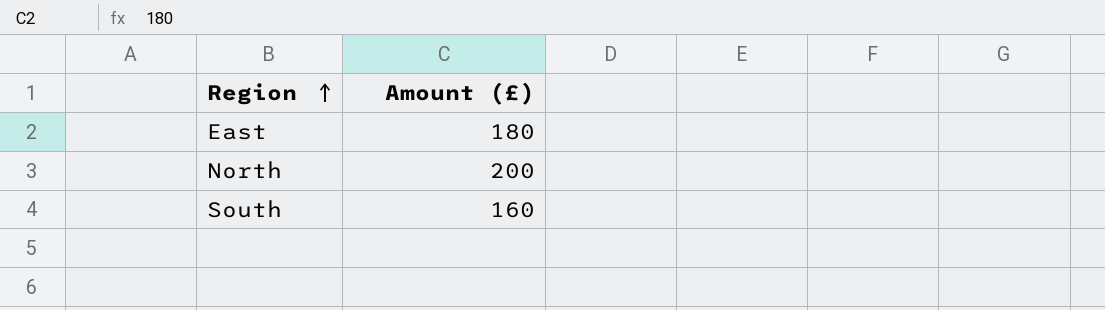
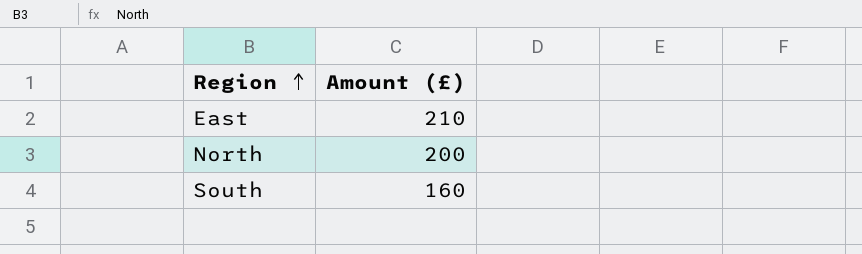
East | Amount (£): 180 -> 210

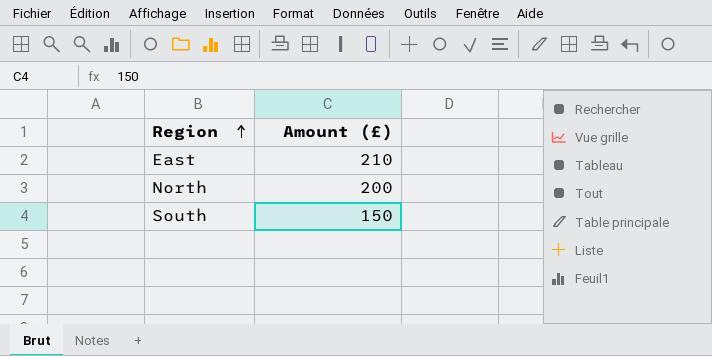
South | Amount (£): 160 -> 150

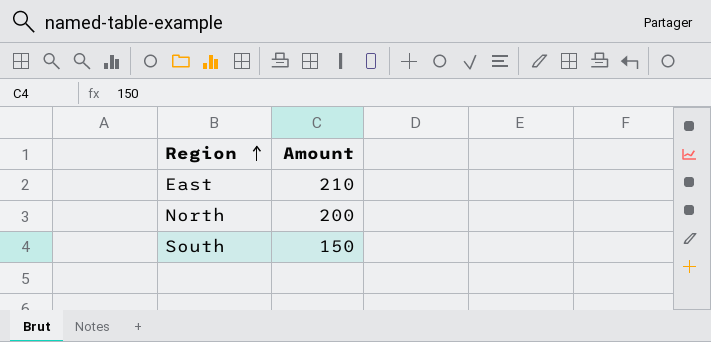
column name: Amount (£) -> Amount

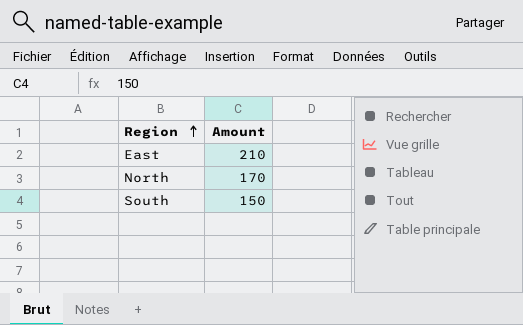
North | Amount: 200 -> 170

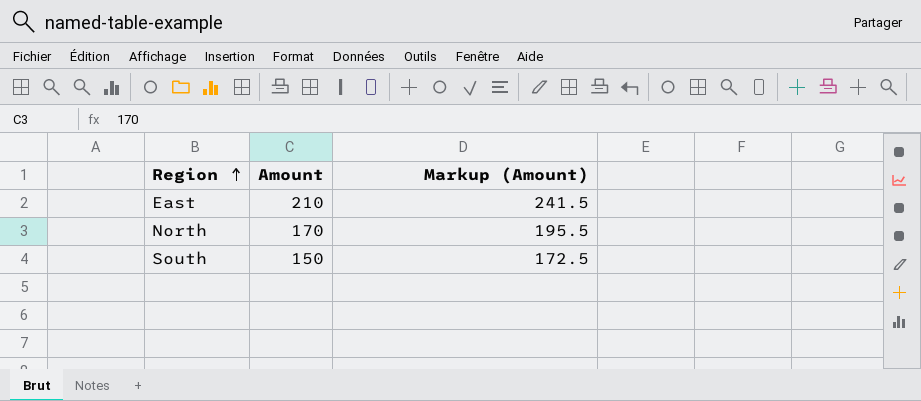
column Markup (Amount) | formula: none -> [Amount] * 1.15

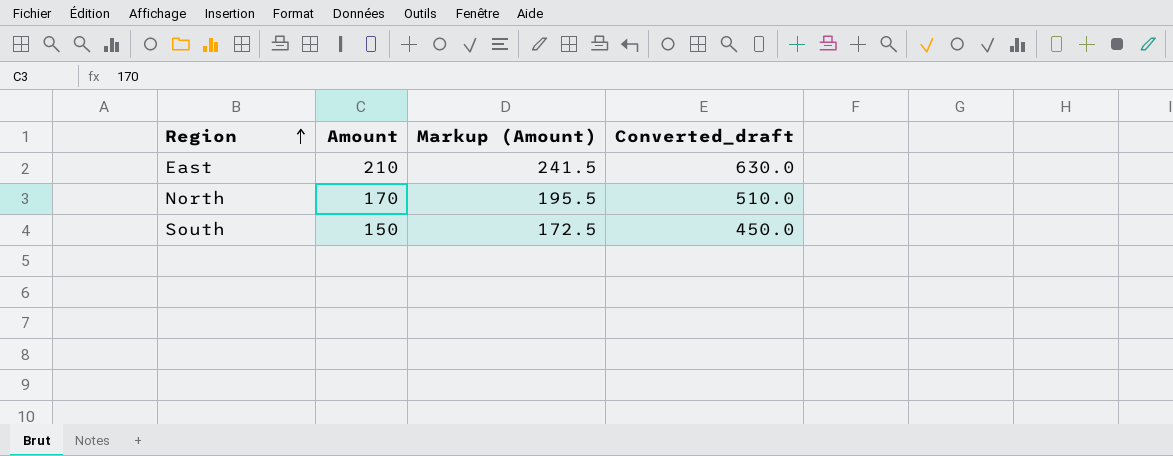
column Converted_draft | formula: none -> [Amount] * 3

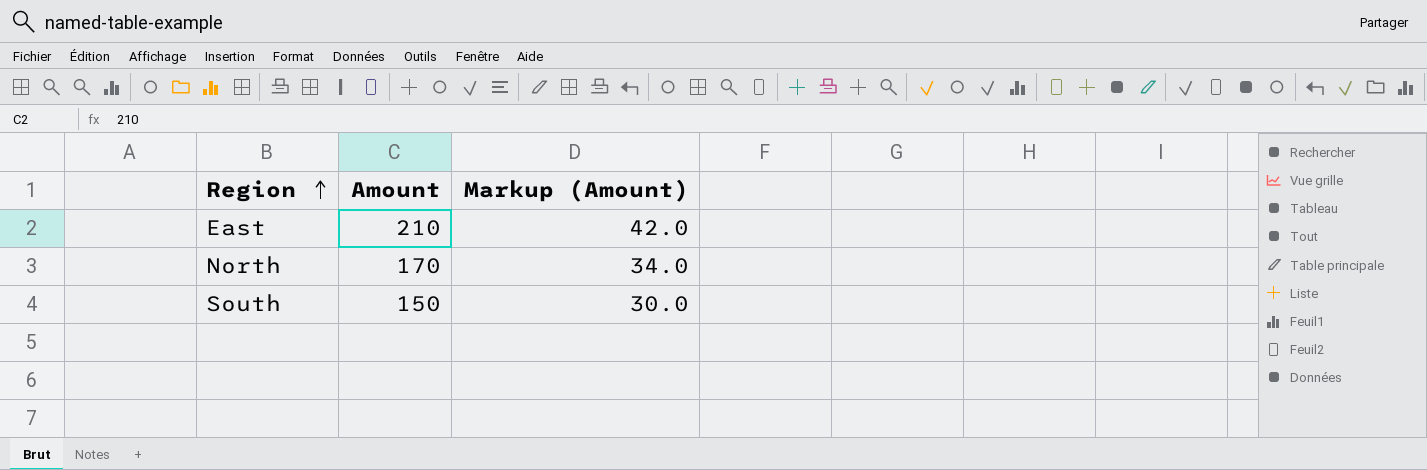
column Converted_draft | formula: [Amount] * 3 -> none
column Markup (Amount) | formula: [Amount] * 1.15 -> [Amount] * 0.2

